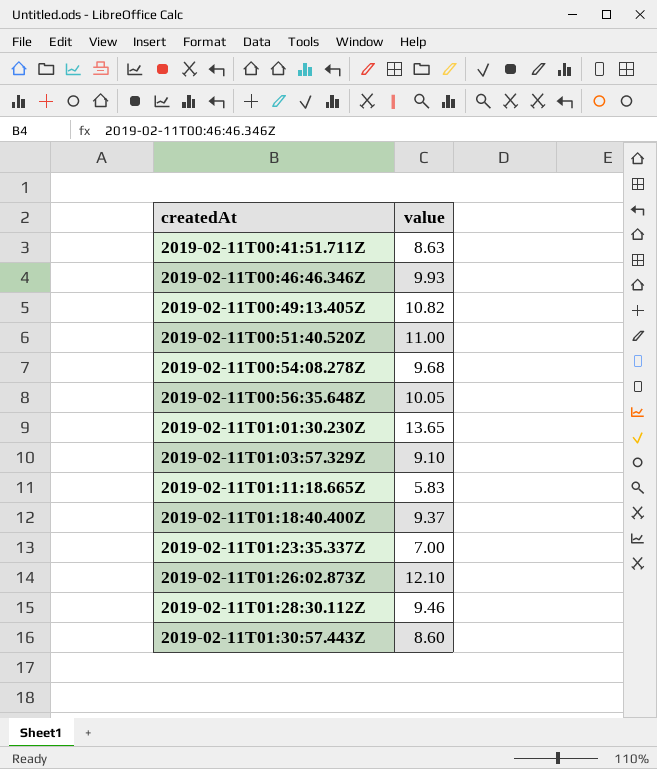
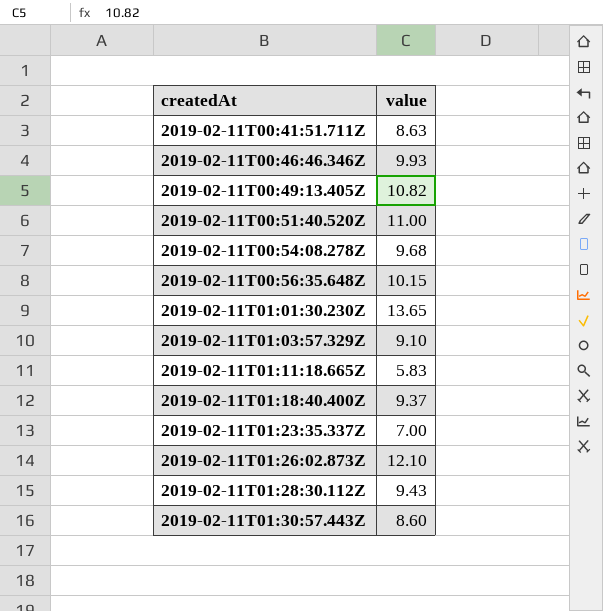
2019-02-11T00:56:35.648Z | value: 10.05 -> 10.15
2019-02-11T01:28:30.112Z | value: 9.46 -> 9.43

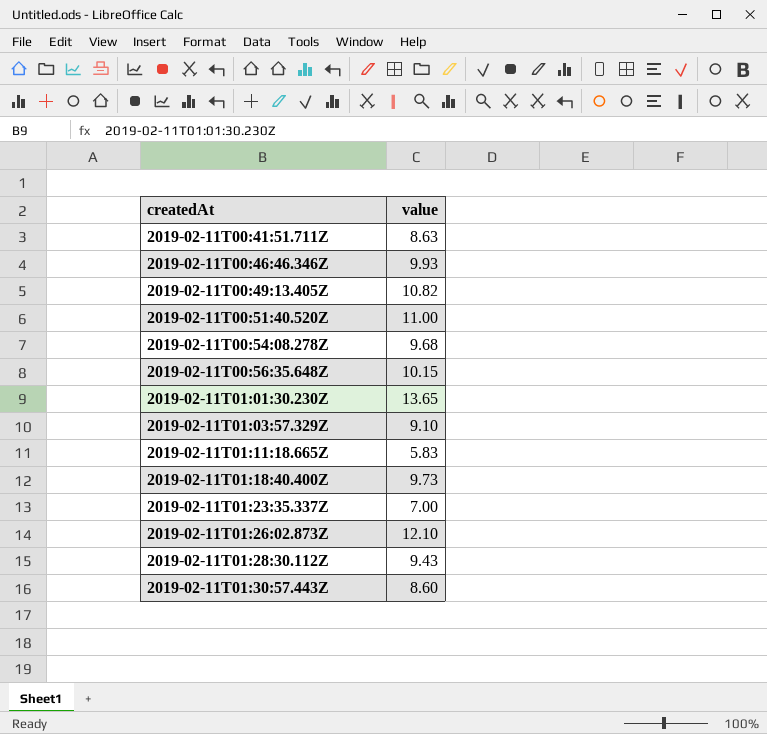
2019-02-11T01:18:40.400Z | value: 9.37 -> 9.73

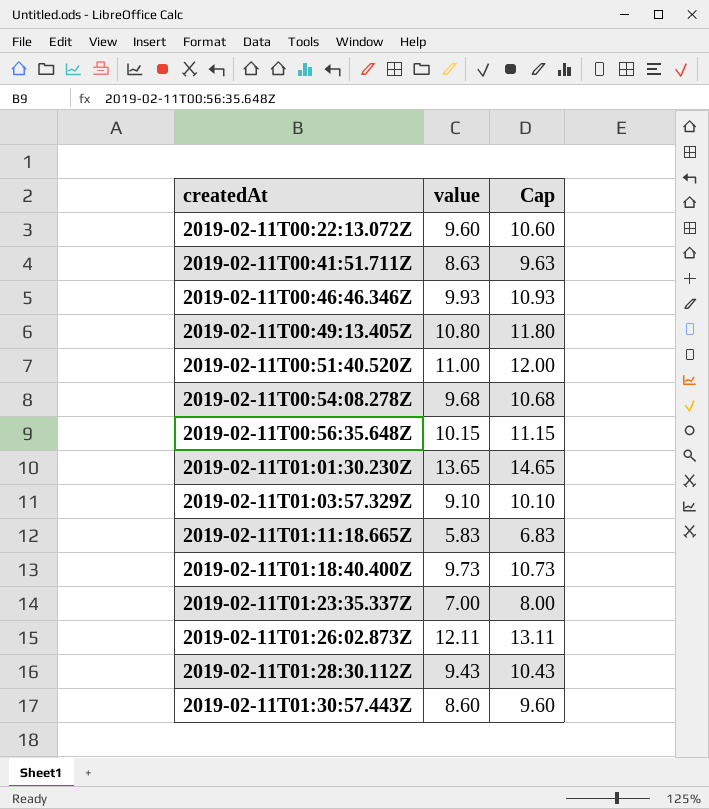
column Cap | formula: none -> [value] + 1
row 2019-02-11T00:22:13.072Z: none -> 9.60 | 10.60
2019-02-11T00:49:13.405Z | value: 10.82 -> 10.80
2019-02-11T01:26:02.873Z | value: 12.10 -> 12.11

